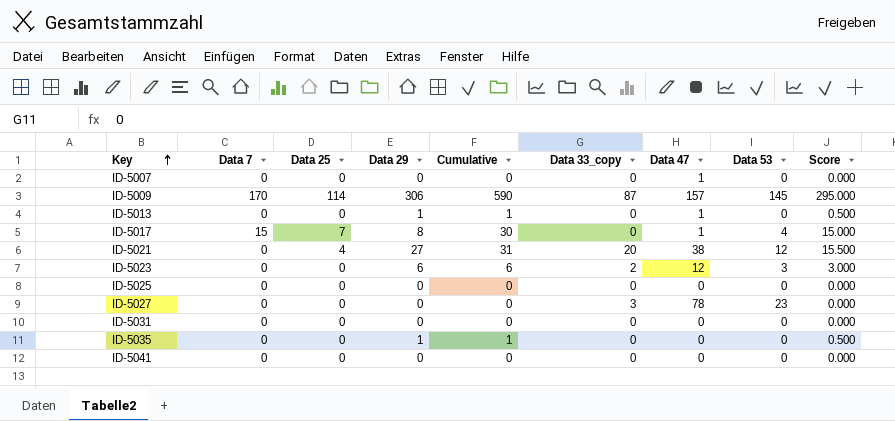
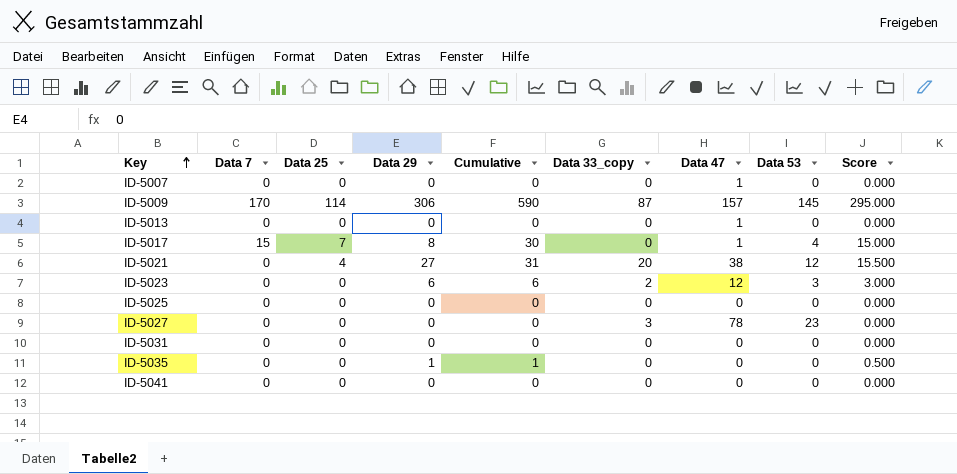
ID-5013 | Data 29: 1 -> 0
ID-5013 | Cumulative: 1 -> 0
ID-5013 | Score: 0.500 -> 0.000

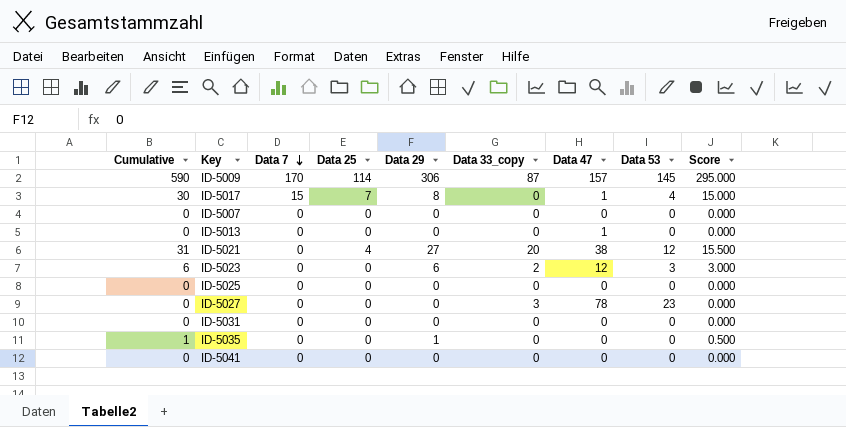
row order: Key ascending -> Data 7 descending
column Cumulative | position: 5 -> 1
ID-5007 | Data 47: 1 -> 0

